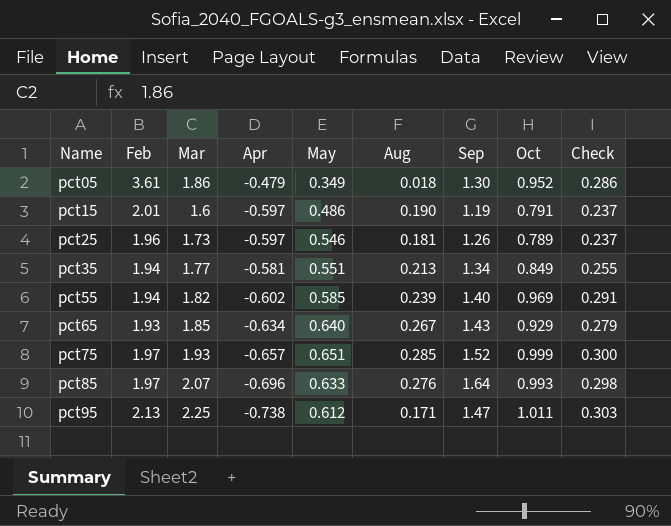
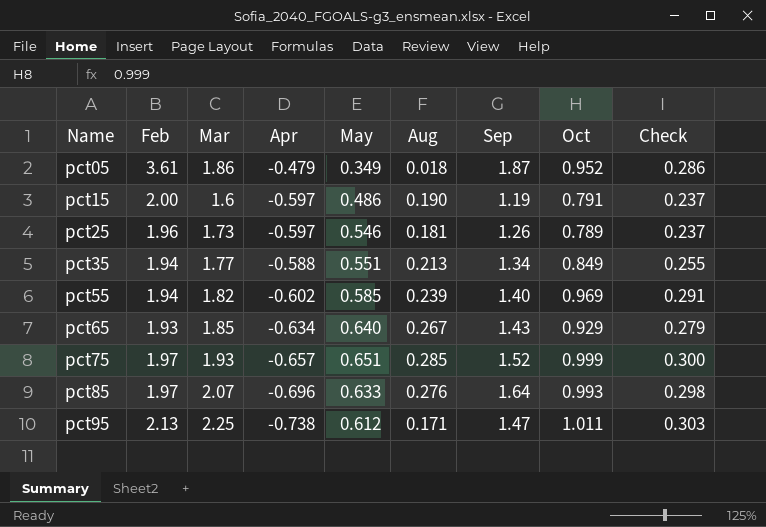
pct05 | Sep: 1.30 -> 1.87
pct15 | Feb: 2.01 -> 2.00
pct35 | Apr: -0.581 -> -0.588

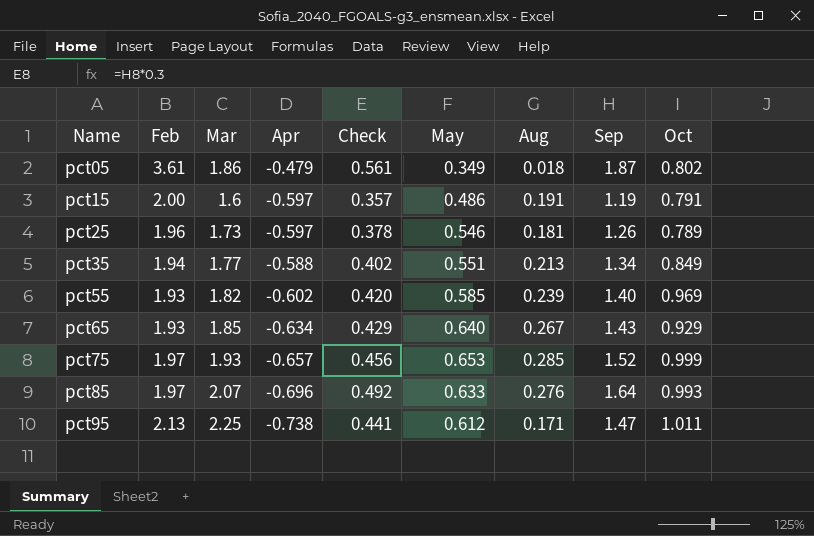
column Check | formula: [Oct] * 0.3 -> [Sep] * 0.3
column Check | position: 9 -> 5
pct05 | Oct: 0.952 -> 0.802
pct15 | Aug: 0.190 -> 0.191
pct55 | Feb: 1.94 -> 1.93
pct75 | May: 0.651 -> 0.653

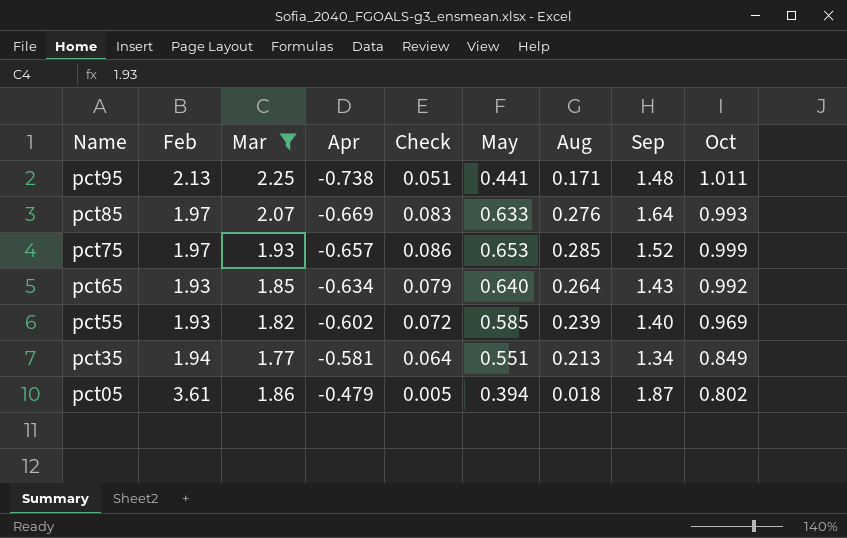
filter: none -> Mar >= 1.77
row order: Name ascending -> Name descending
column Check | formula: [Sep] * 0.3 -> [Aug] * 0.3
pct95 | May: 0.612 -> 0.441
pct95 | Sep: 1.47 -> 1.48
pct85 | Apr: -0.696 -> -0.669
pct65 | Aug: 0.267 -> 0.264
pct65 | Oct: 0.929 -> 0.992
pct35 | Apr: -0.588 -> -0.581
pct05 | May: 0.349 -> 0.394

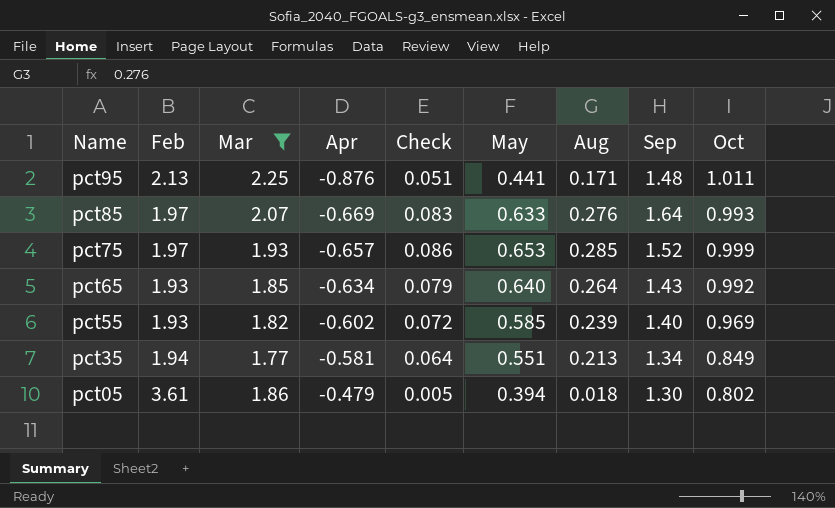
pct95 | Apr: -0.738 -> -0.876
pct05 | Sep: 1.87 -> 1.30

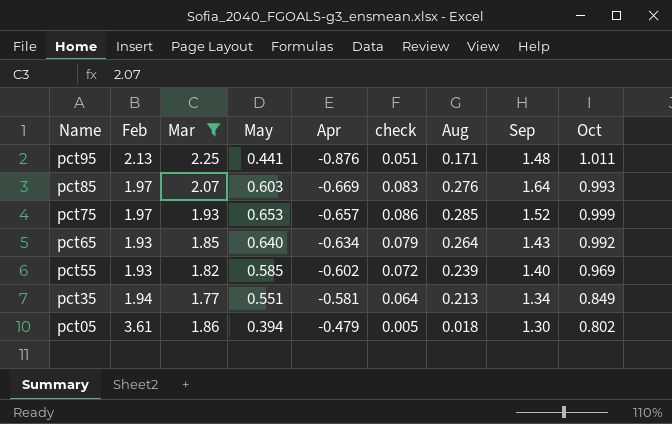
column May | position: 6 -> 4
column name: Check -> check
pct85 | May: 0.633 -> 0.603

